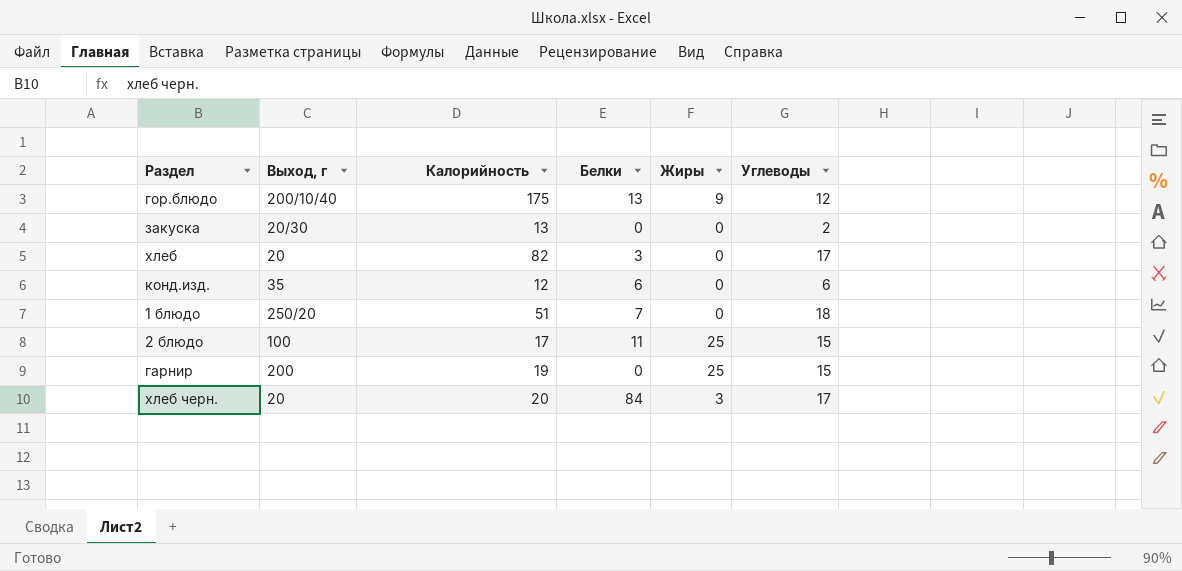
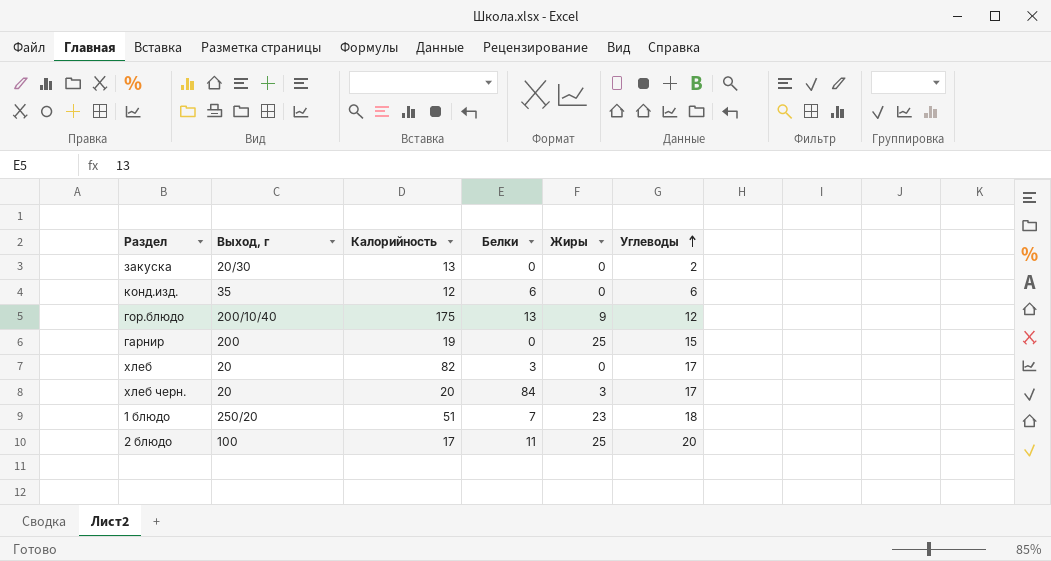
row order: none -> Углеводы ascending
1 блюдо | Жиры: 0 -> 23
2 блюдо | Углеводы: 15 -> 20

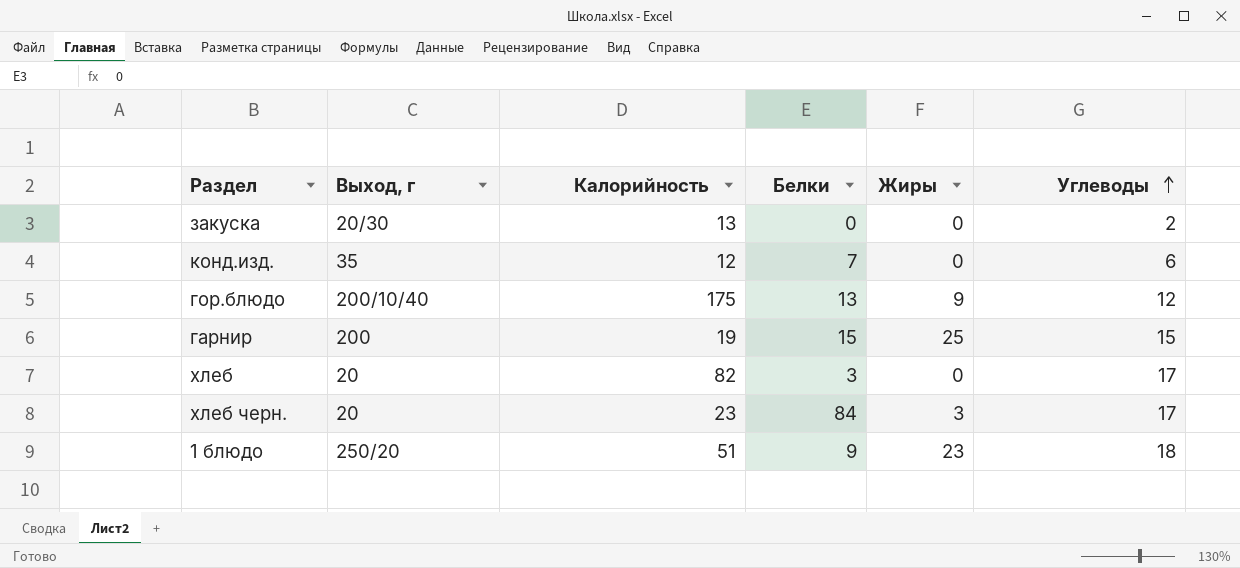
row 2 блюдо: 100 | 17 | 11 | 25 | 20 -> none
конд.изд. | Белки: 6 -> 7
гарнир | Белки: 0 -> 15
хлеб черн. | Калорийность: 20 -> 23
1 блюдо | Белки: 7 -> 9

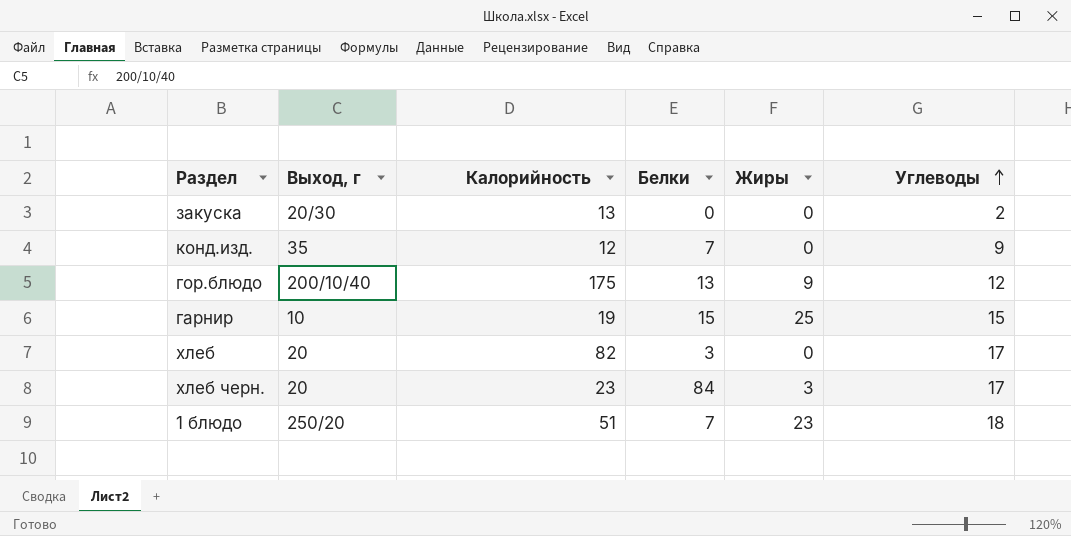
конд.изд. | Углеводы: 6 -> 9
гарнир | Выход, г: 200 -> 10
1 блюдо | Белки: 9 -> 7

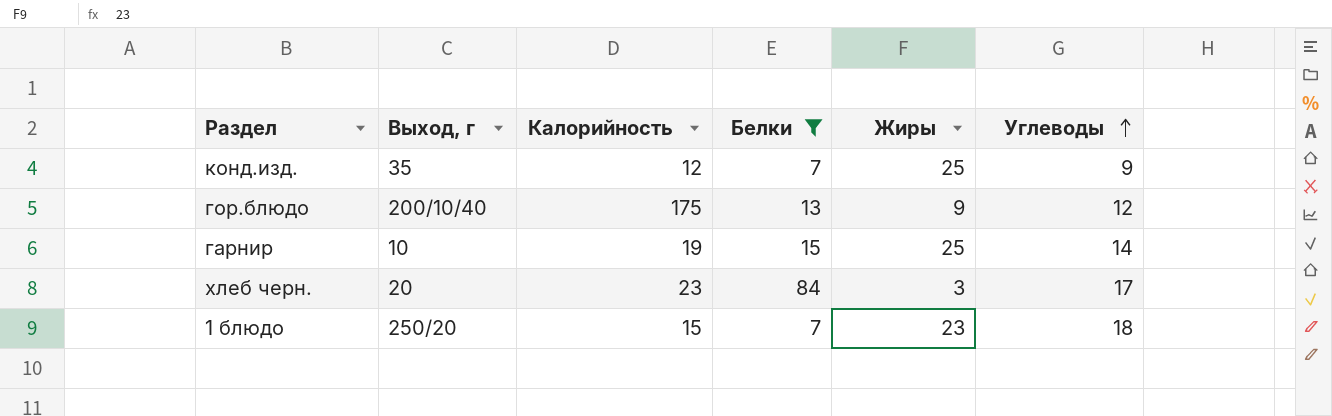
filter: none -> Белки >= 7
конд.изд. | Жиры: 0 -> 25
гарнир | Углеводы: 15 -> 14
1 блюдо | Калорийность: 51 -> 15

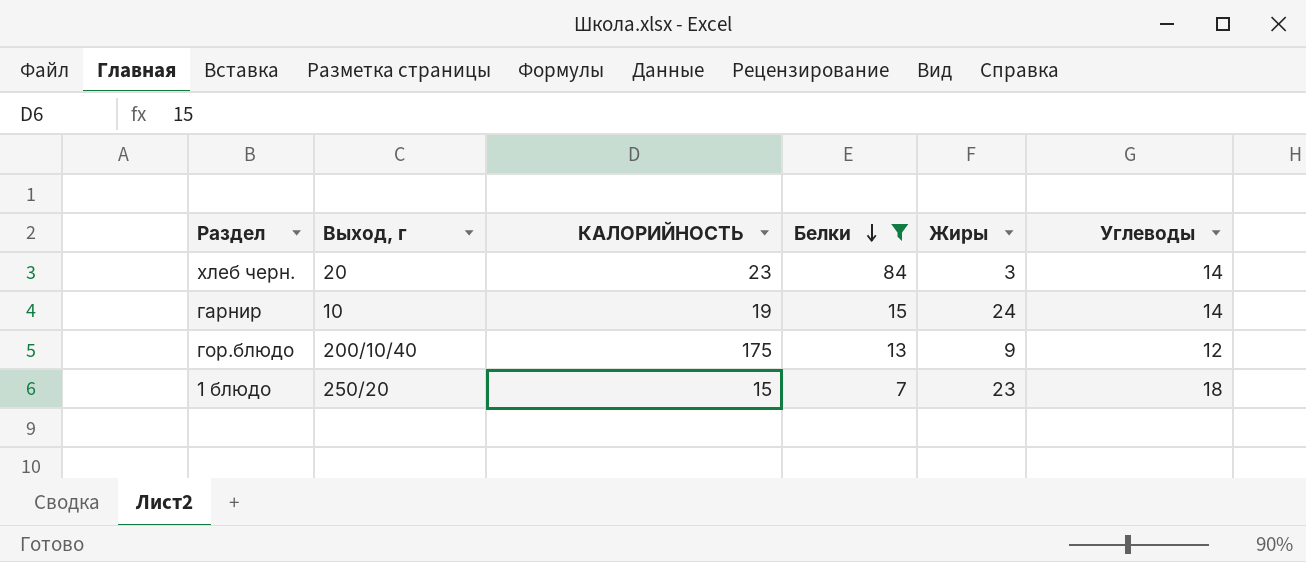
row order: Углеводы ascending -> Белки descending
column name: Калорийность -> КАЛОРИЙНОСТЬ
row конд.изд.: 35 | 12 | 7 | 25 | 9 -> none
хлеб черн. | Углеводы: 17 -> 14
гарнир | Жиры: 25 -> 24

